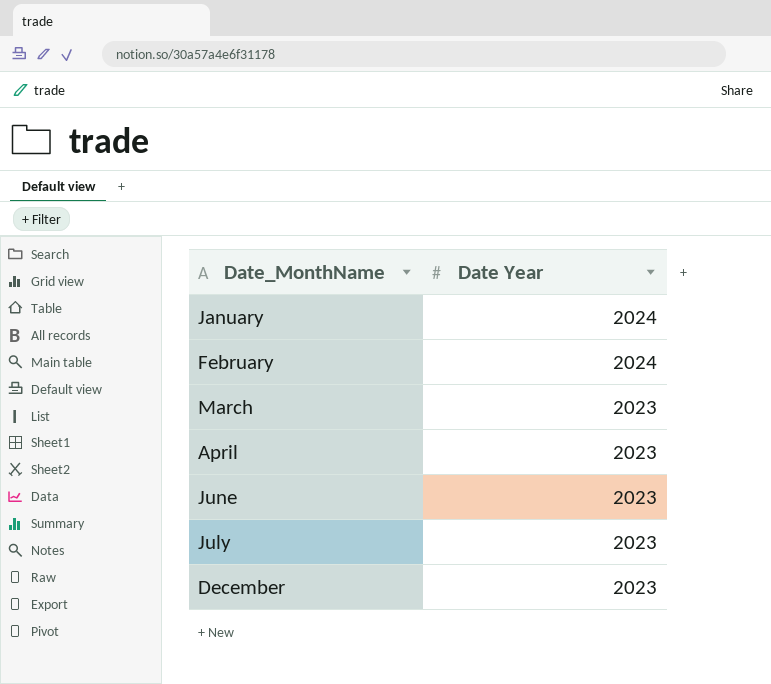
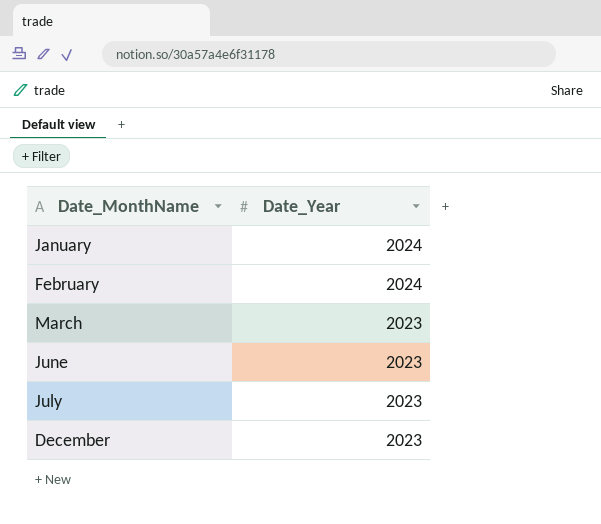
column name: Date Year -> Date_Year
row April: 2023 -> none

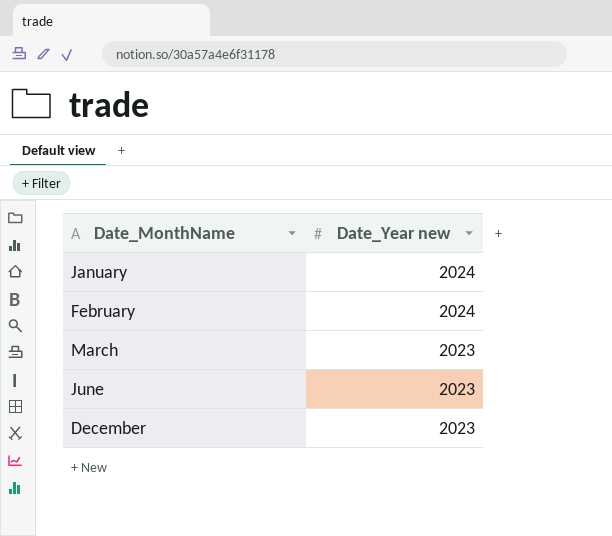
column name: Date_Year -> Date_Year new
row July: 2023 -> none

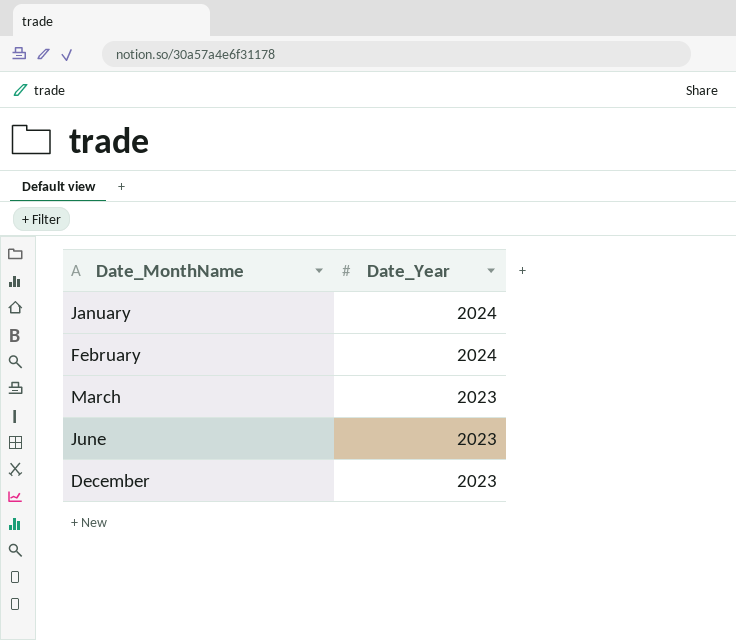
column name: Date_Year new -> Date_Year

